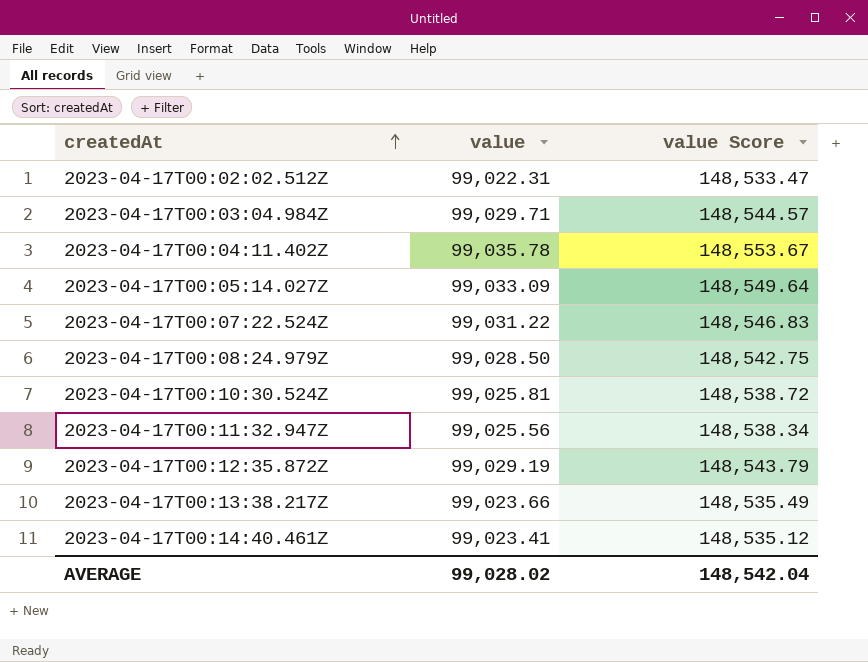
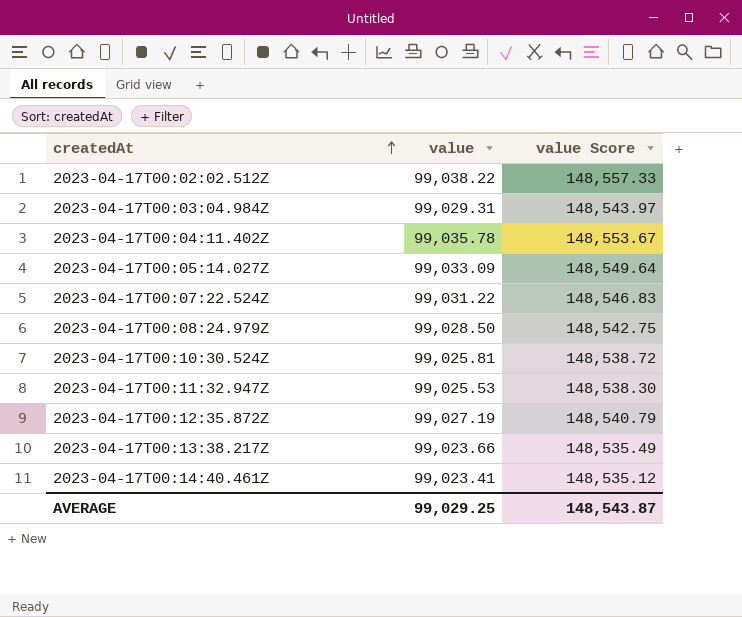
2023-04-17T00:02:02.512Z | value: 99,022.31 -> 99,038.22
2023-04-17T00:02:02.512Z | value Score: 148,533.47 -> 148,557.33
2023-04-17T00:03:04.984Z | value: 99,029.71 -> 99,029.31
2023-04-17T00:03:04.984Z | value Score: 148,544.57 -> 148,543.97
2023-04-17T00:11:32.947Z | value: 99,025.56 -> 99,025.53
2023-04-17T00:11:32.947Z | value Score: 148,538.34 -> 148,538.30
2023-04-17T00:12:35.872Z | value: 99,029.19 -> 99,027.19
2023-04-17T00:12:35.872Z | value Score: 148,543.79 -> 148,540.79
AVERAGE | value: 99,028.02 -> 99,029.25
AVERAGE | value Score: 148,542.04 -> 148,543.87

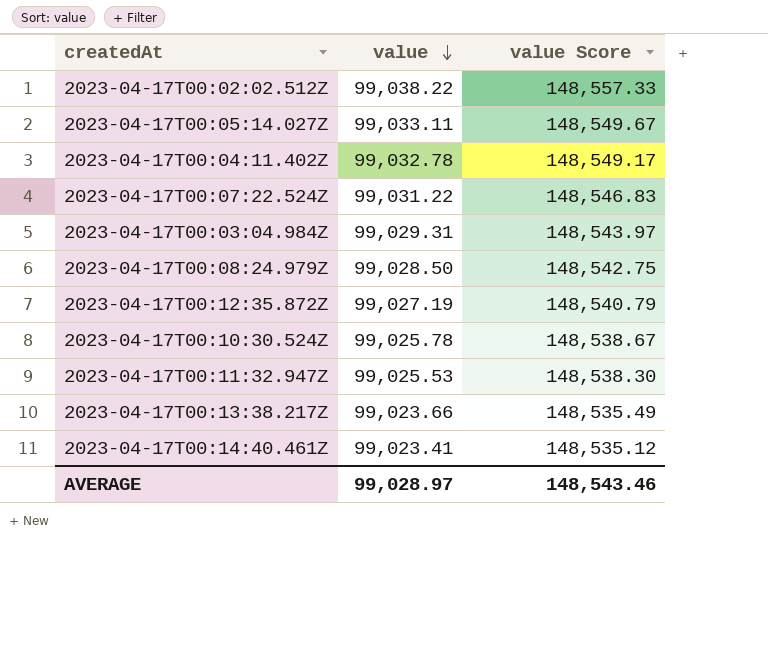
row order: createdAt ascending -> value descending
2023-04-17T00:05:14.027Z | value: 99,033.09 -> 99,033.11
2023-04-17T00:05:14.027Z | value Score: 148,549.64 -> 148,549.67
2023-04-17T00:04:11.402Z | value: 99,035.78 -> 99,032.78
2023-04-17T00:04:11.402Z | value Score: 148,553.67 -> 148,549.17
2023-04-17T00:10:30.524Z | value: 99,025.81 -> 99,025.78
2023-04-17T00:10:30.524Z | value Score: 148,538.72 -> 148,538.67
AVERAGE | value: 99,029.25 -> 99,028.97
AVERAGE | value Score: 148,543.87 -> 148,543.46

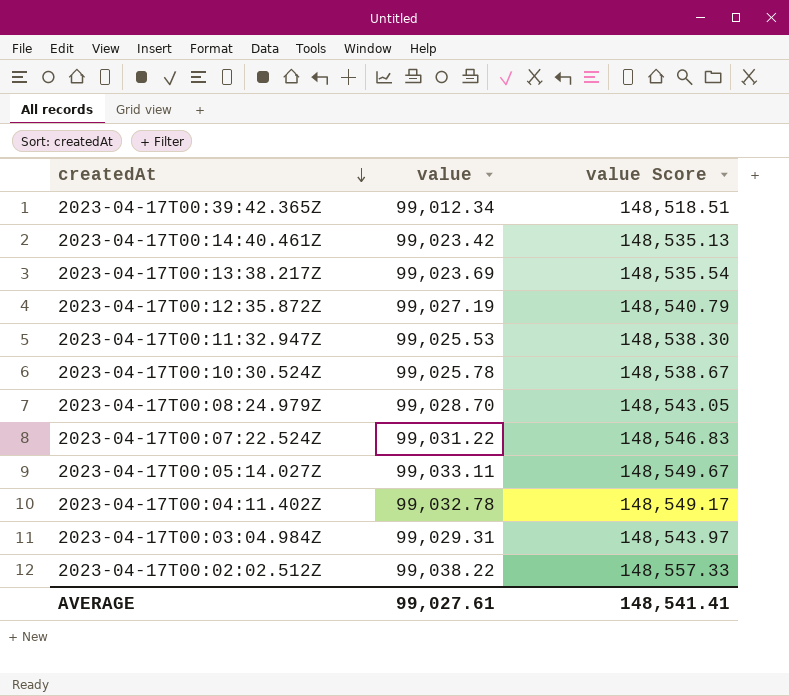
row order: value descending -> createdAt descending
row 2023-04-17T00:39:42.365Z: none -> 99,012.34 | 148,518.51
2023-04-17T00:14:40.461Z | value: 99,023.41 -> 99,023.42
2023-04-17T00:14:40.461Z | value Score: 148,535.12 -> 148,535.13
2023-04-17T00:13:38.217Z | value: 99,023.66 -> 99,023.69
2023-04-17T00:13:38.217Z | value Score: 148,535.49 -> 148,535.54
2023-04-17T00:08:24.979Z | value: 99,028.50 -> 99,028.70
2023-04-17T00:08:24.979Z | value Score: 148,542.75 -> 148,543.05
AVERAGE | value: 99,028.97 -> 99,027.61
AVERAGE | value Score: 148,543.46 -> 148,541.41

